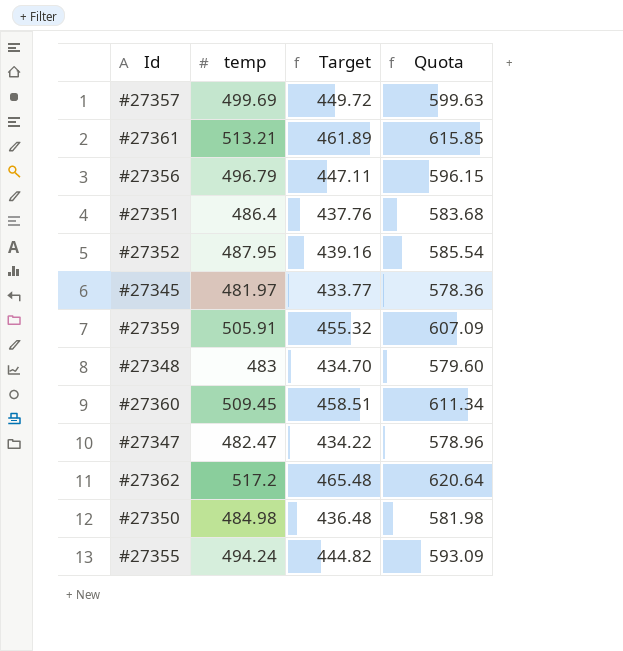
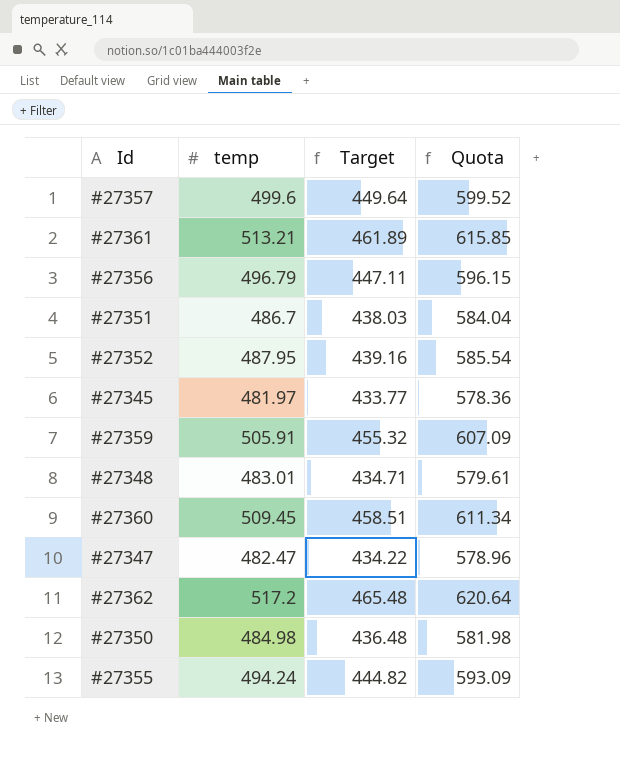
#27357 | temp: 499.69 -> 499.6
#27357 | Target: 449.72 -> 449.64
#27357 | Quota: 599.63 -> 599.52
#27351 | temp: 486.4 -> 486.7
#27351 | Target: 437.76 -> 438.03
#27351 | Quota: 583.68 -> 584.04
#27348 | temp: 483 -> 483.01
#27348 | Target: 434.70 -> 434.71
#27348 | Quota: 579.60 -> 579.61

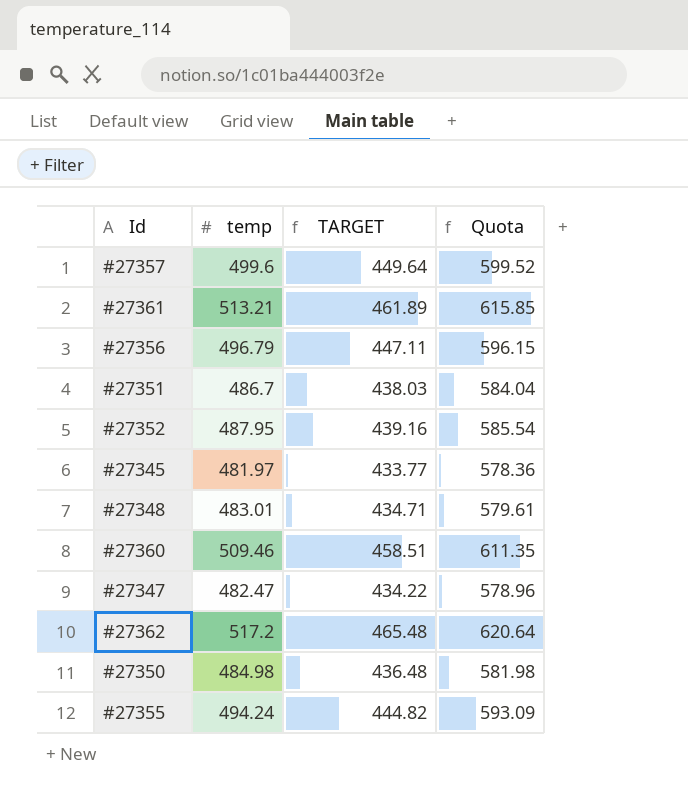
column name: Target -> TARGET
row #27359: 505.91 | 455.32 | 607.09 -> none
#27360 | temp: 509.45 -> 509.46
#27360 | Quota: 611.34 -> 611.35

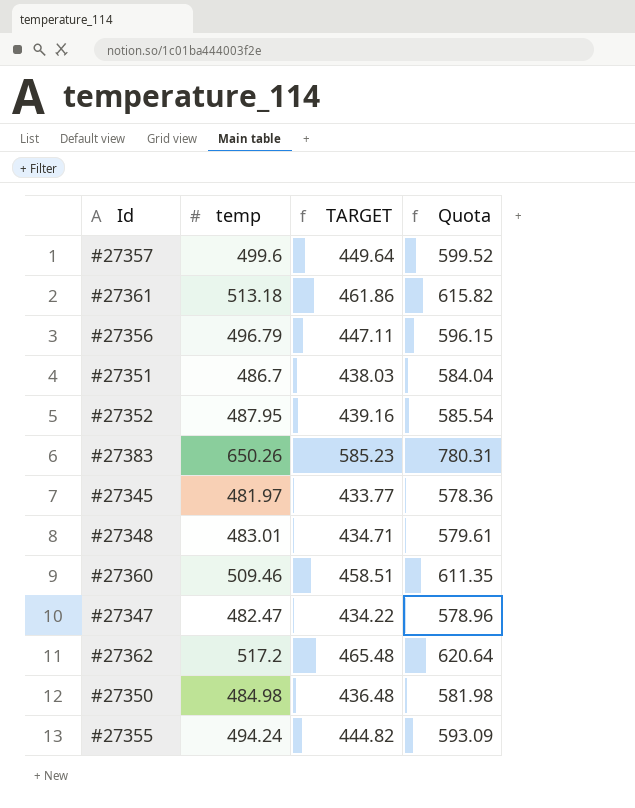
#27361 | temp: 513.21 -> 513.18
#27361 | TARGET: 461.89 -> 461.86
#27361 | Quota: 615.85 -> 615.82
row #27383: none -> 650.26 | 585.23 | 780.31

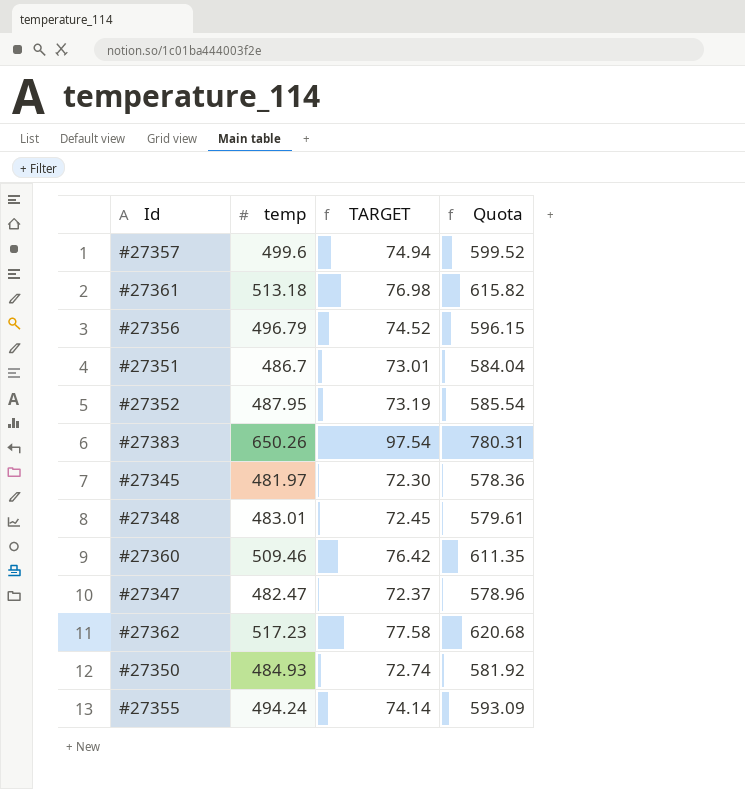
column TARGET | formula: [temp] * 0.9 -> [temp] * 0.15
#27362 | temp: 517.2 -> 517.23
#27362 | Quota: 620.64 -> 620.68
#27350 | temp: 484.98 -> 484.93
#27350 | Quota: 581.98 -> 581.92

